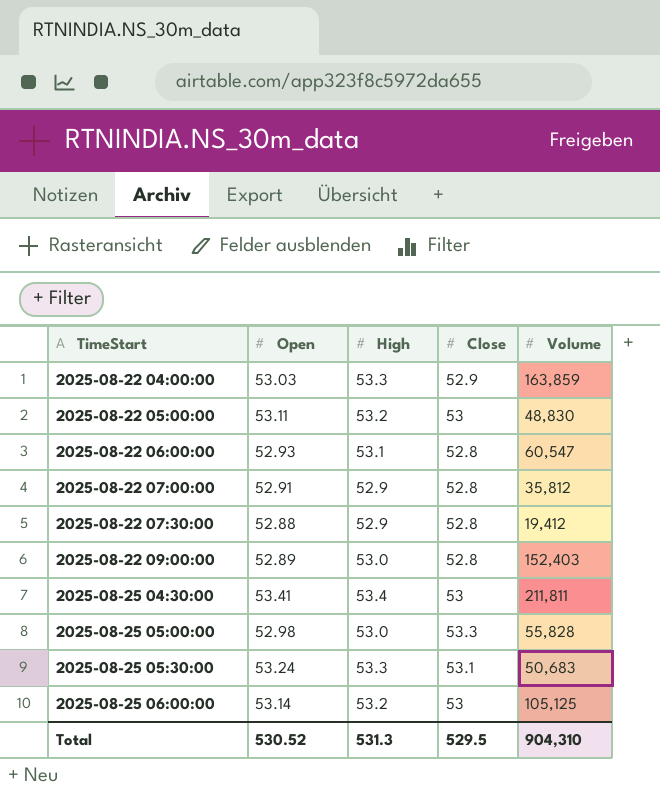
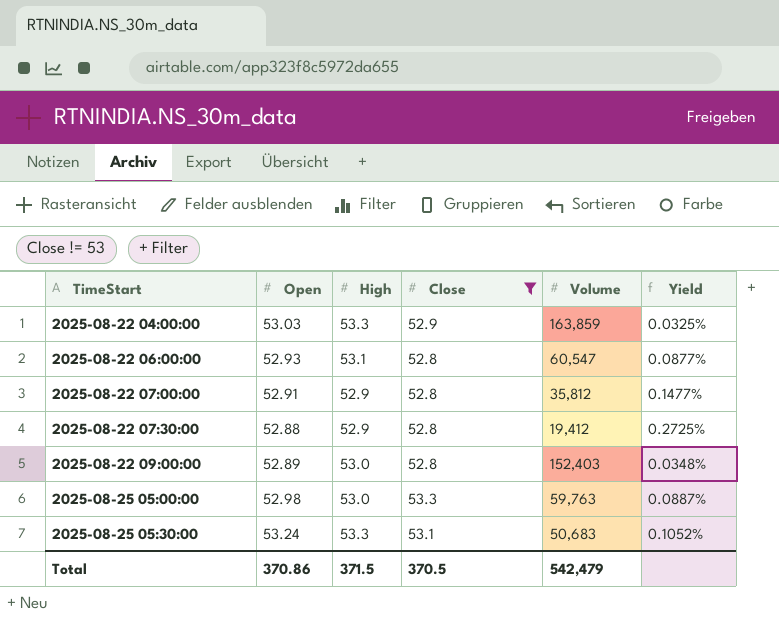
filter: none -> Close != 53
column Yield | formula: none -> [High] / [Volume]
2025-08-25 05:00:00 | Volume: 55,828 -> 59,763
Total | Open: 530.52 -> 370.86
Total | High: 531.3 -> 371.5
Total | Close: 529.5 -> 370.5
Total | Volume: 904,310 -> 542,479

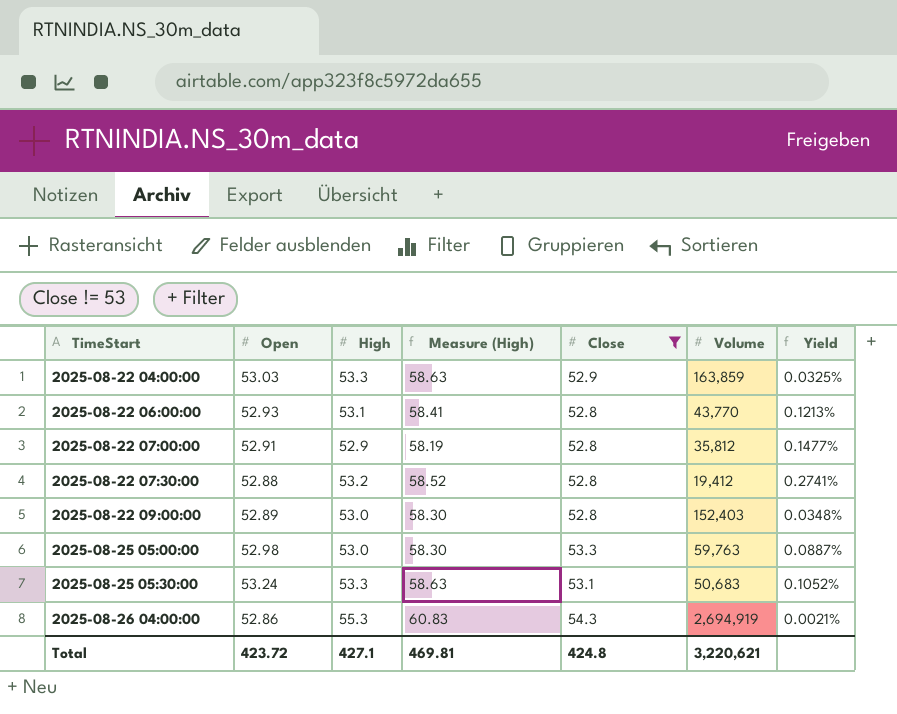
column Measure (High) | formula: none -> [High] * 1.1
2025-08-22 06:00:00 | Volume: 60,547 -> 43,770
2025-08-22 06:00:00 | Yield: 0.0877% -> 0.1213%
2025-08-22 07:30:00 | High: 52.9 -> 53.2
2025-08-22 07:30:00 | Yield: 0.2725% -> 0.2741%
row 2025-08-26 04:00:00: none -> 52.86 | 55.3 | 60.83 | 54.3 | 2,694,919 | 0.0021%
Total | Open: 370.86 -> 423.72
Total | High: 371.5 -> 427.1
Total | Close: 370.5 -> 424.8
Total | Volume: 542,479 -> 3,220,621

